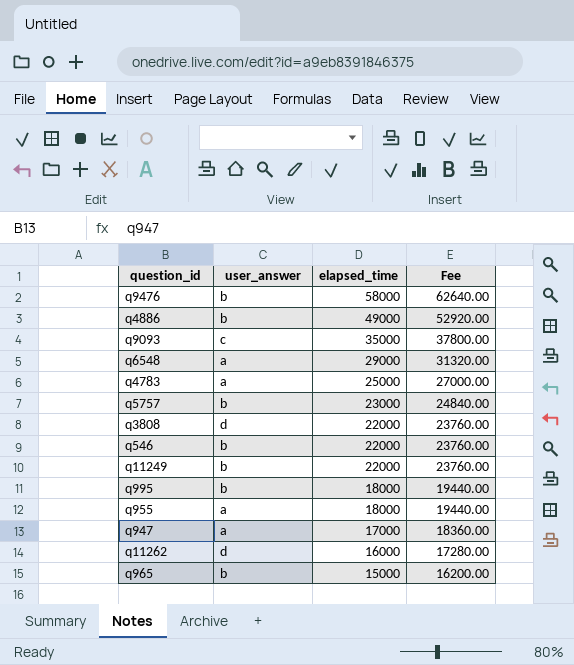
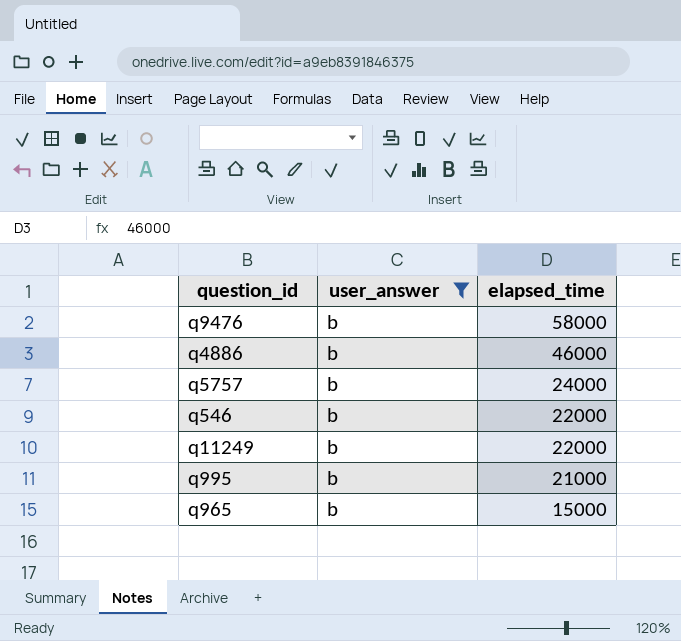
filter: none -> user_answer = b
column Fee | formula: [elapsed_time] * 1.08 -> none
q4886 | elapsed_time: 49000 -> 46000
q5757 | elapsed_time: 23000 -> 24000
q995 | elapsed_time: 18000 -> 21000

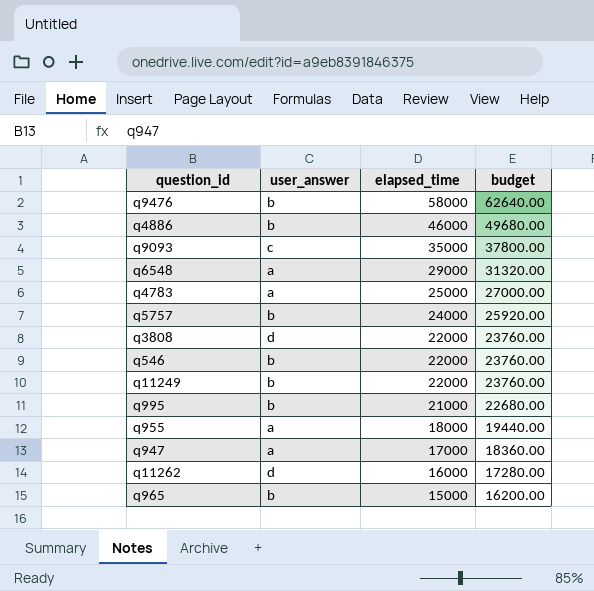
filter: user_answer = b -> none
column budget | formula: none -> [elapsed_time] * 1.08

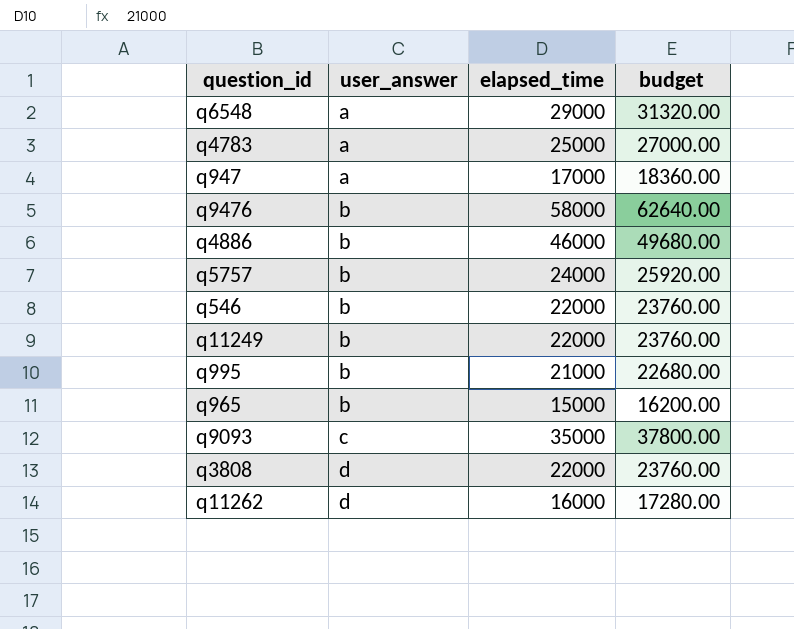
row order: elapsed_time descending -> user_answer ascending
row q955: a | 18000 | 19440.00 -> none

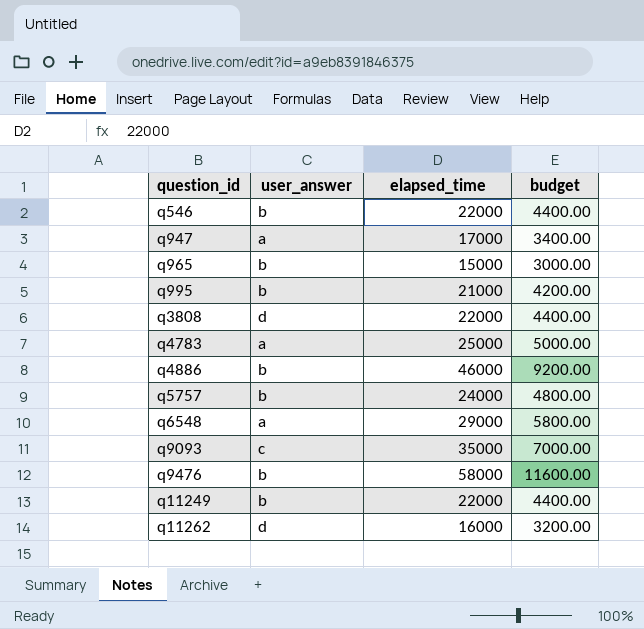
row order: user_answer ascending -> question_id ascending
column budget | formula: [elapsed_time] * 1.08 -> [elapsed_time] * 0.2

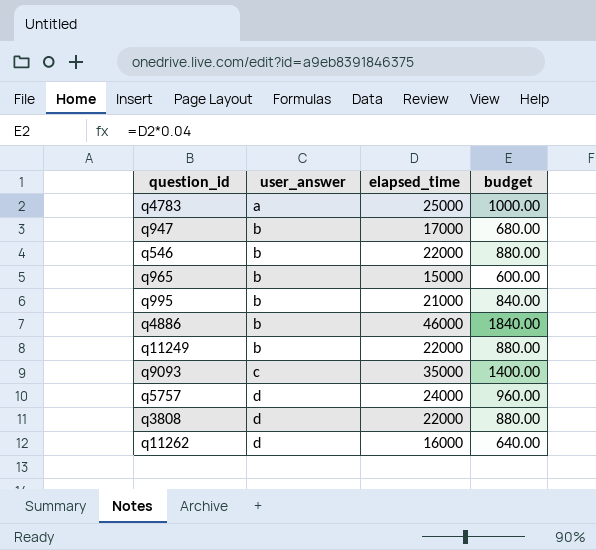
row order: question_id ascending -> user_answer ascending
column budget | formula: [elapsed_time] * 0.2 -> [elapsed_time] * 0.04
row q6548: a | 29000 | 5800.00 -> none
row q9476: b | 58000 | 11600.00 -> none
q947 | user_answer: a -> b
q5757 | user_answer: b -> d

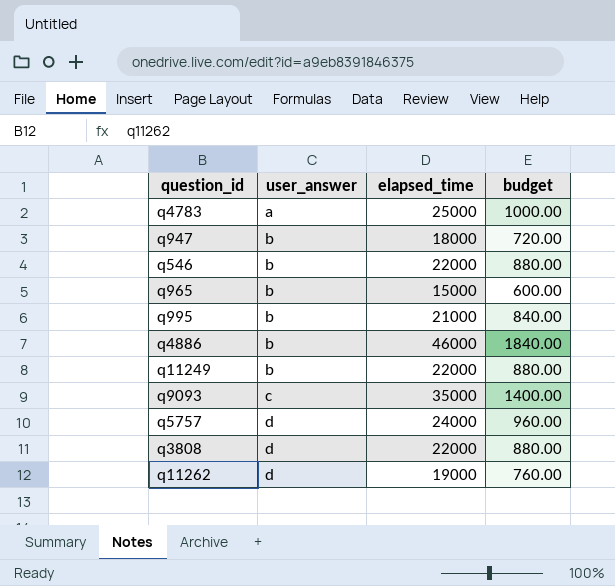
q947 | elapsed_time: 17000 -> 18000
q947 | budget: 680.00 -> 720.00
q11262 | elapsed_time: 16000 -> 19000
q11262 | budget: 640.00 -> 760.00

